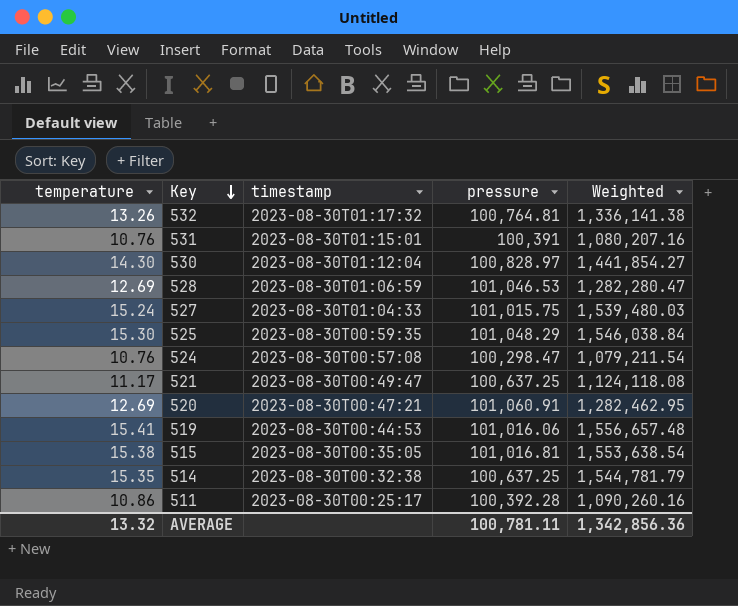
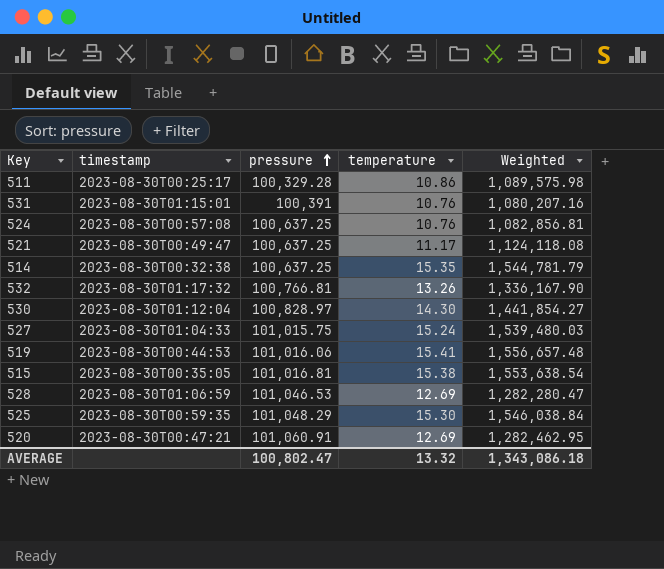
row order: Key descending -> pressure ascending
column temperature | position: 1 -> 4
511 | pressure: 100,392.28 -> 100,329.28
511 | Weighted: 1,090,260.16 -> 1,089,575.98
524 | pressure: 100,298.47 -> 100,637.25
524 | Weighted: 1,079,211.54 -> 1,082,856.81
532 | pressure: 100,764.81 -> 100,766.81
532 | Weighted: 1,336,141.38 -> 1,336,167.90
AVERAGE | pressure: 100,781.11 -> 100,802.47
AVERAGE | Weighted: 1,342,856.36 -> 1,343,086.18

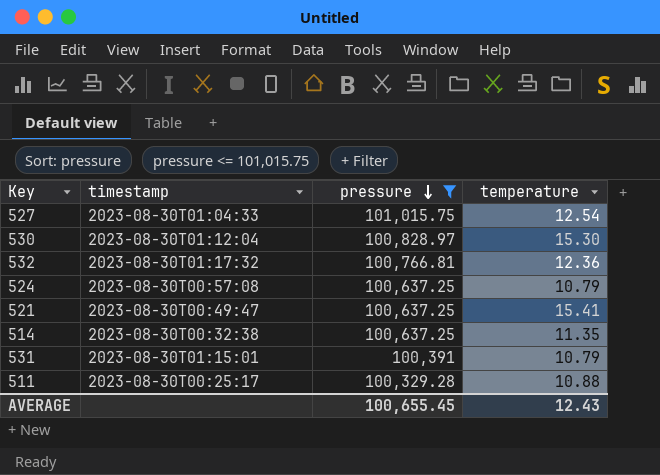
filter: none -> pressure <= 101,015.75
row order: pressure ascending -> pressure descending
column Weighted | formula: [pressure] * [temperature] -> none
527 | temperature: 15.24 -> 12.54
530 | temperature: 14.30 -> 15.30
532 | temperature: 13.26 -> 12.36
524 | temperature: 10.76 -> 10.79
521 | temperature: 11.17 -> 15.41
514 | temperature: 15.35 -> 11.35
531 | temperature: 10.76 -> 10.79
511 | temperature: 10.86 -> 10.88
AVERAGE | pressure: 100,802.47 -> 100,655.45
AVERAGE | temperature: 13.32 -> 12.43

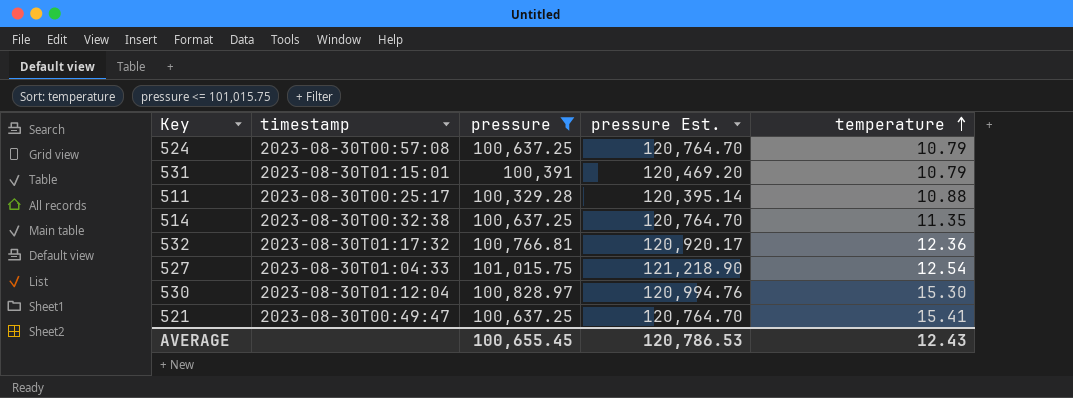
row order: pressure descending -> temperature ascending
column pressure Est. | formula: none -> [pressure] * 1.2

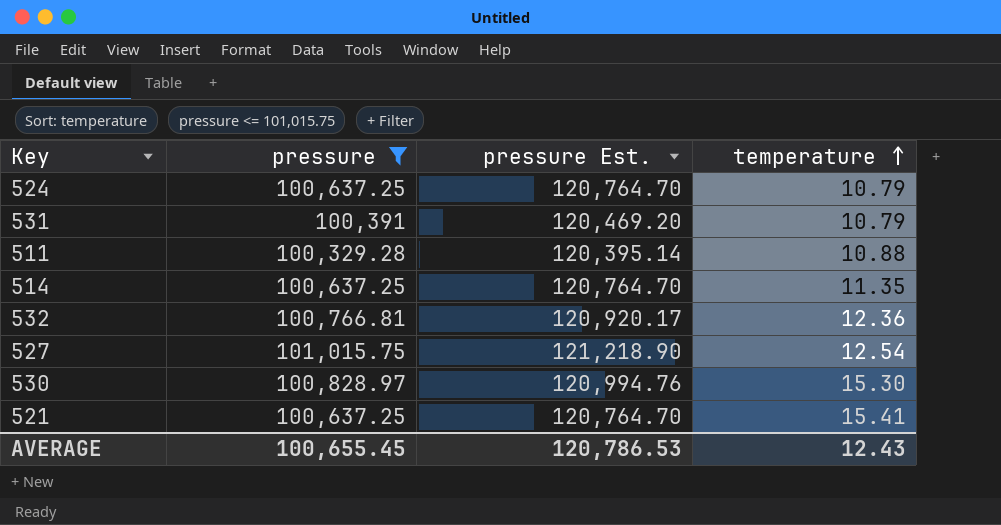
column timestamp | position: 2 -> none

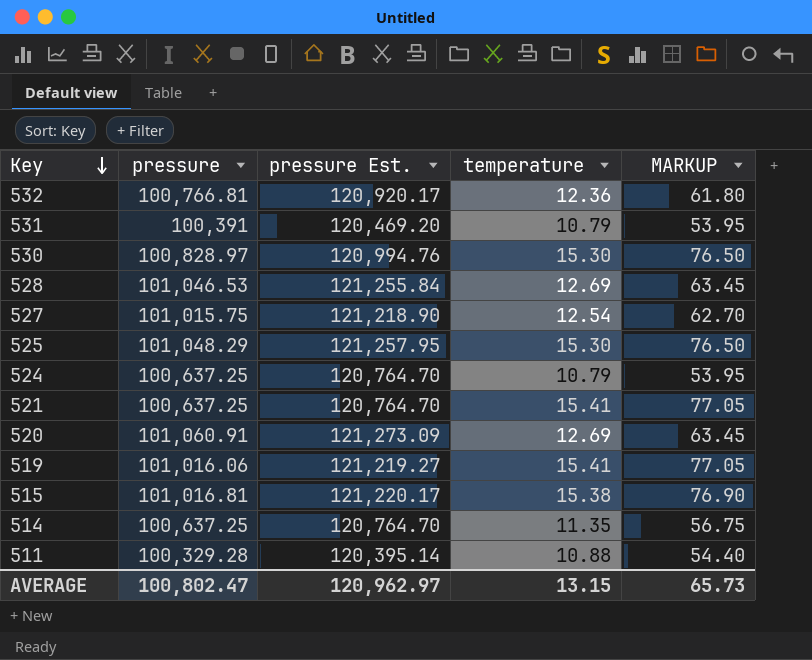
filter: pressure <= 101,015.75 -> none
row order: temperature ascending -> Key descending
column MARKUP | formula: none -> [temperature] * 5
AVERAGE | pressure: 100,655.45 -> 100,802.47
AVERAGE | pressure Est.: 120,786.53 -> 120,962.97
AVERAGE | temperature: 12.43 -> 13.15

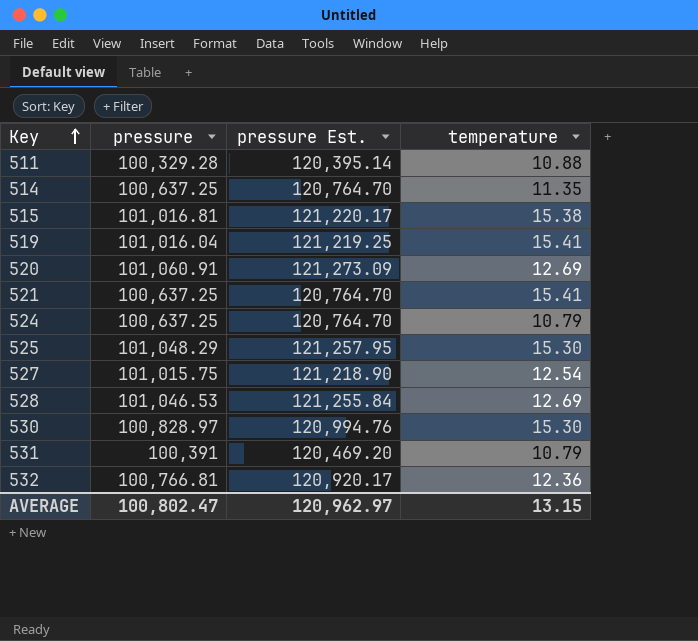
row order: Key descending -> Key ascending
column MARKUP | formula: [temperature] * 5 -> none
519 | pressure: 101,016.06 -> 101,016.04
519 | pressure Est.: 121,219.27 -> 121,219.25

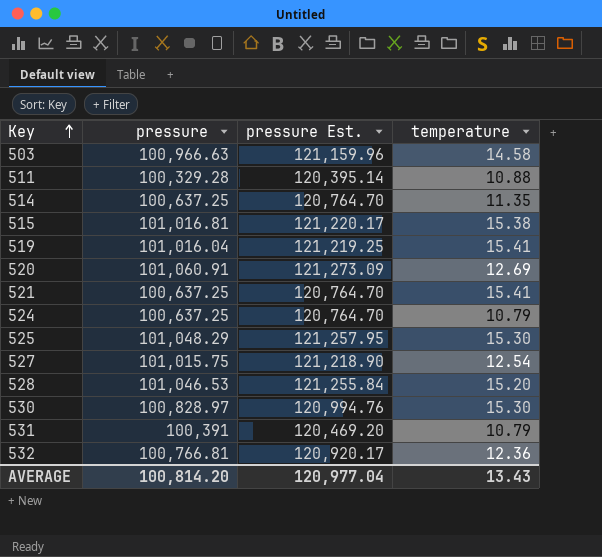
row 503: none -> 100,966.63 | 121,159.96 | 14.58
528 | temperature: 12.69 -> 15.20
AVERAGE | pressure: 100,802.47 -> 100,814.20
AVERAGE | pressure Est.: 120,962.97 -> 120,977.04
AVERAGE | temperature: 13.15 -> 13.43

